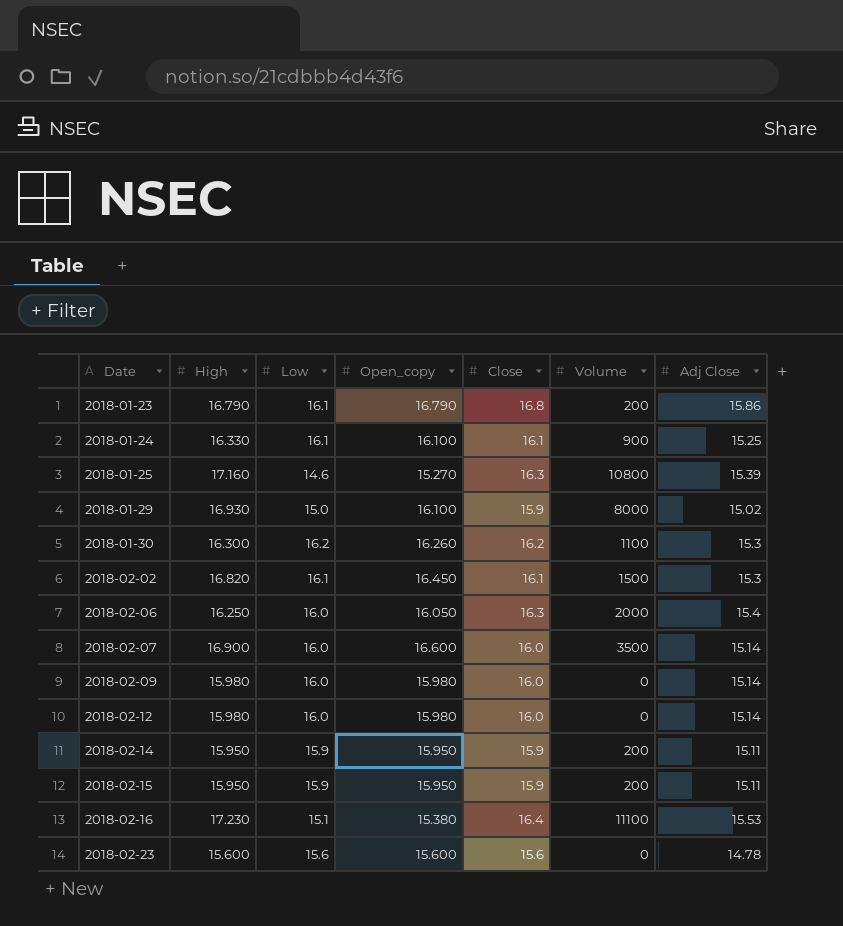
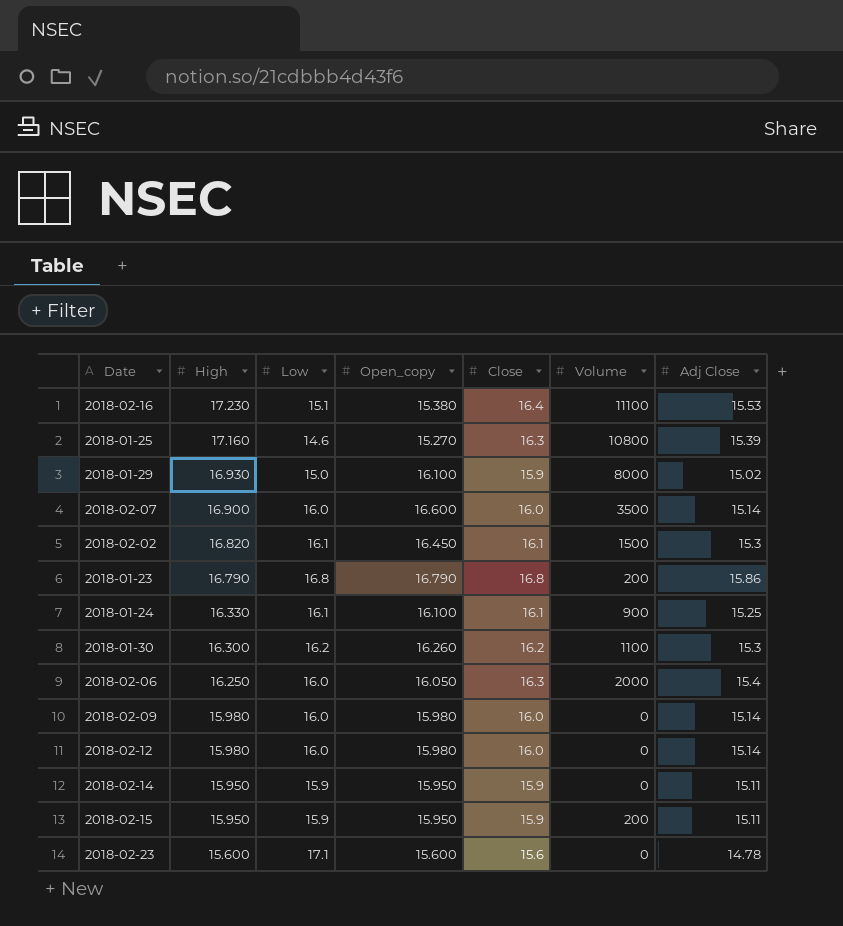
row order: Date ascending -> High descending
2018-01-23 | Low: 16.1 -> 16.8
2018-02-14 | Volume: 200 -> 0
2018-02-23 | Low: 15.6 -> 17.1

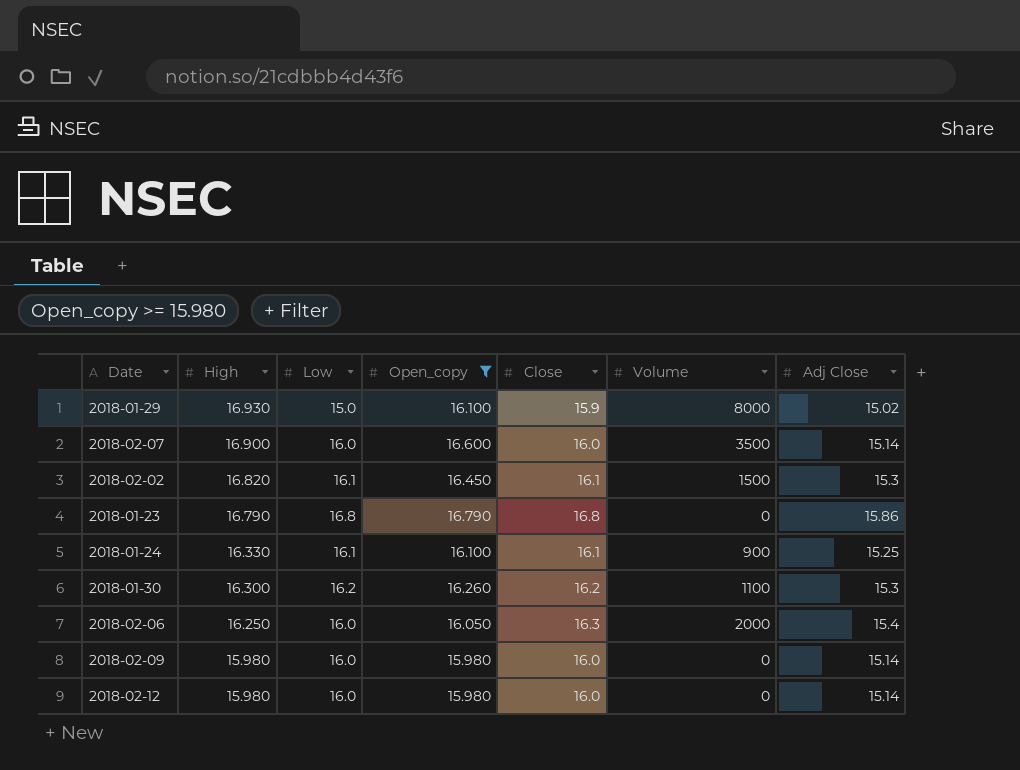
filter: none -> Open_copy >= 15.980
2018-01-23 | Volume: 200 -> 0

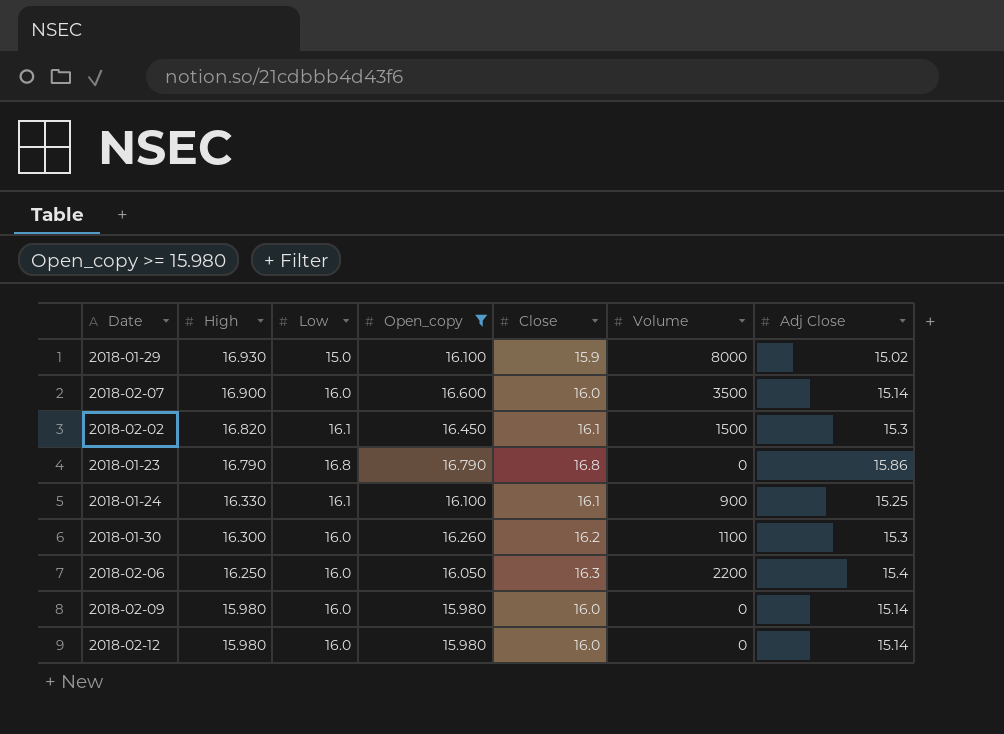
2018-01-30 | Low: 16.2 -> 16.0
2018-02-06 | Volume: 2000 -> 2200

